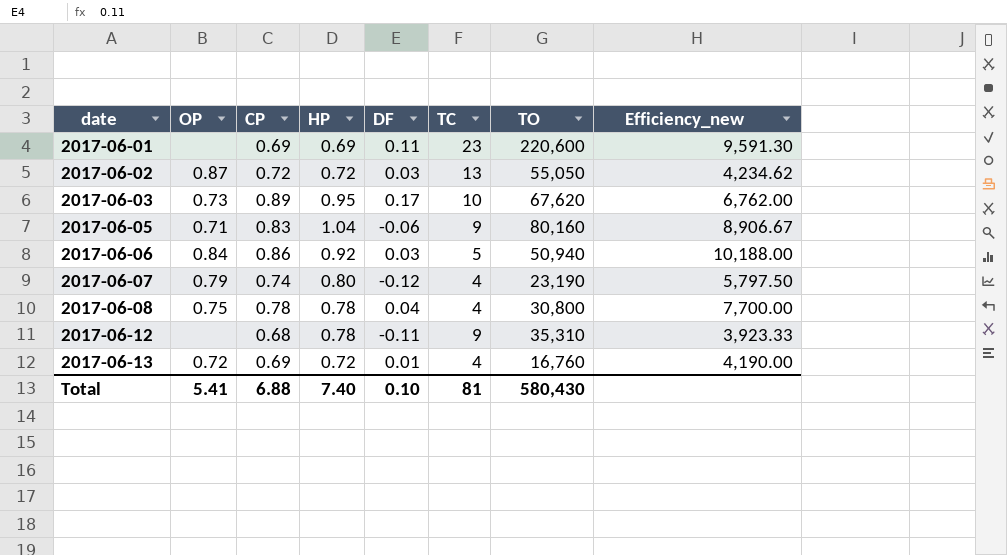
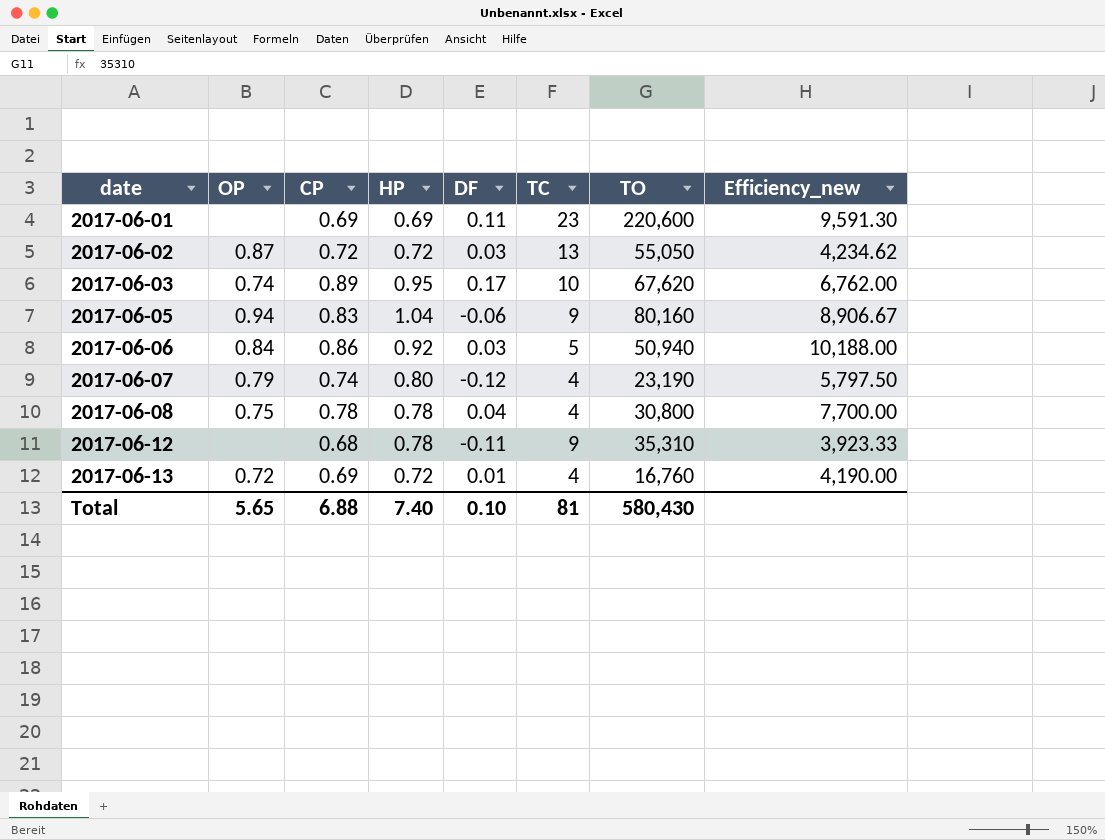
2017-06-03 | OP: 0.73 -> 0.74
2017-06-05 | OP: 0.71 -> 0.94
Total | OP: 5.41 -> 5.65

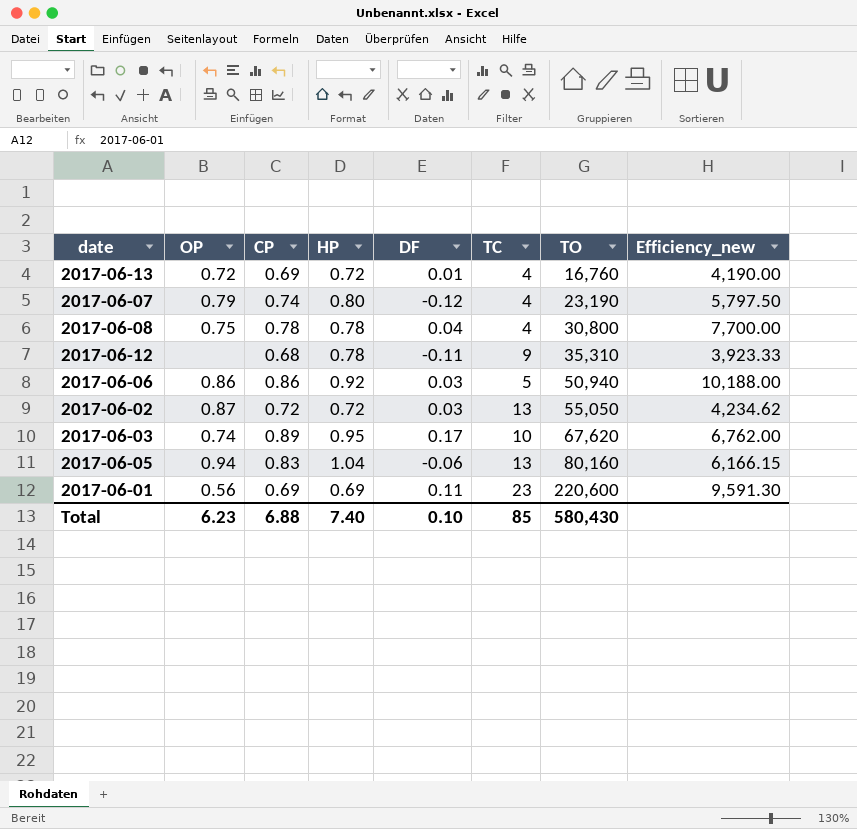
row order: date ascending -> TO ascending
2017-06-06 | OP: 0.84 -> 0.86
2017-06-05 | TC: 9 -> 13
2017-06-05 | Efficiency_new: 8,906.67 -> 6,166.15
2017-06-01 | OP: none -> 0.56
Total | OP: 5.65 -> 6.23
Total | TC: 81 -> 85

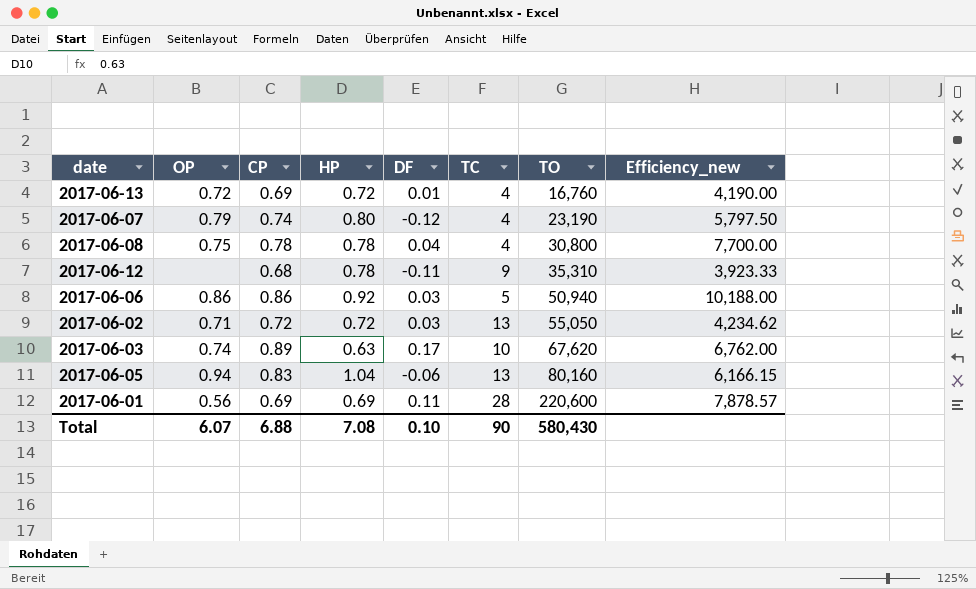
2017-06-02 | OP: 0.87 -> 0.71
2017-06-03 | HP: 0.95 -> 0.63
2017-06-01 | TC: 23 -> 28
2017-06-01 | Efficiency_new: 9,591.30 -> 7,878.57
Total | OP: 6.23 -> 6.07
Total | HP: 7.40 -> 7.08
Total | TC: 85 -> 90

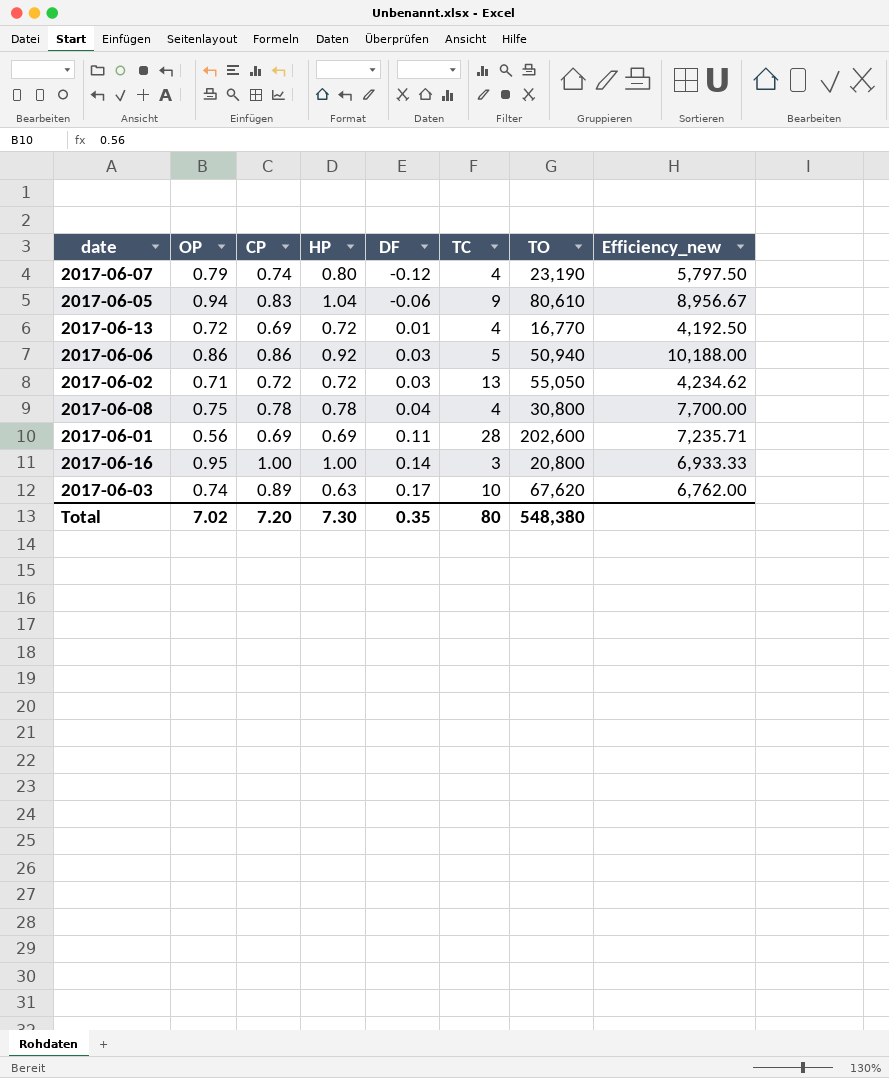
row order: TO ascending -> DF ascending
row 2017-06-12: none | 0.68 | 0.78 | -0.11 | 9 | 35,310 | 3,923.33 -> none
2017-06-05 | TC: 13 -> 9
2017-06-05 | TO: 80,160 -> 80,610
2017-06-05 | Efficiency_new: 6,166.15 -> 8,956.67
2017-06-13 | TO: 16,760 -> 16,770
2017-06-13 | Efficiency_new: 4,190.00 -> 4,192.50
2017-06-01 | TO: 220,600 -> 202,600
2017-06-01 | Efficiency_new: 7,878.57 -> 7,235.71
row 2017-06-16: none -> 0.95 | 1.00 | 1.00 | 0.14 | 3 | 20,800 | 6,933.33
Total | OP: 6.07 -> 7.02
Total | CP: 6.88 -> 7.20
Total | HP: 7.08 -> 7.30
Total | DF: 0.10 -> 0.35
Total | TC: 90 -> 80
Total | TO: 580,430 -> 548,380

